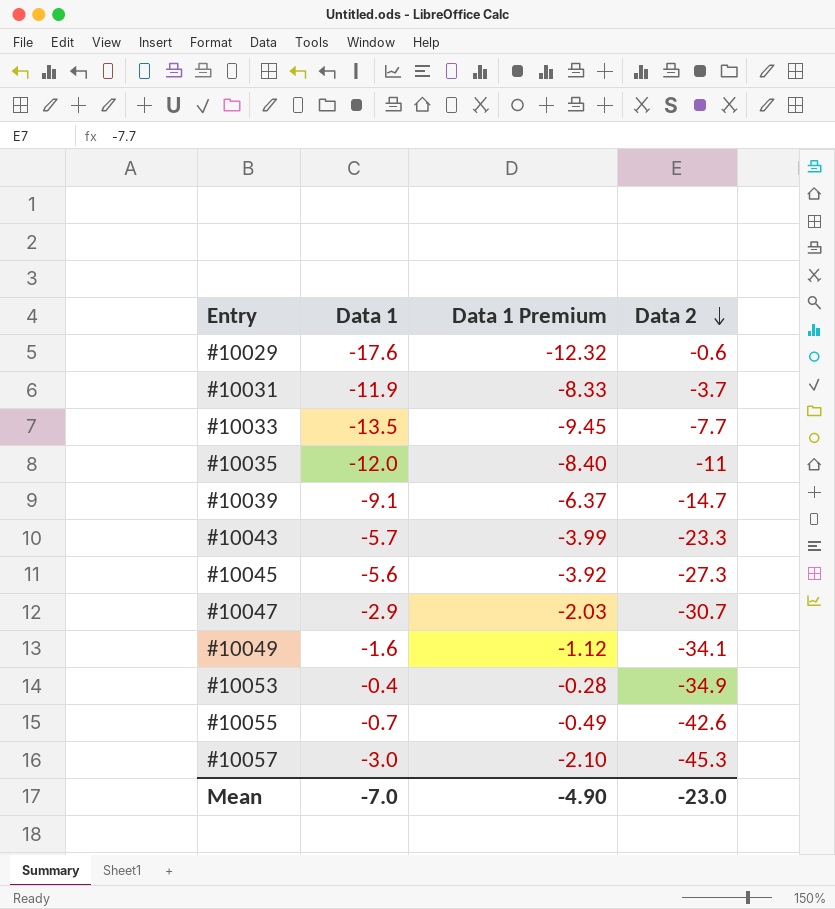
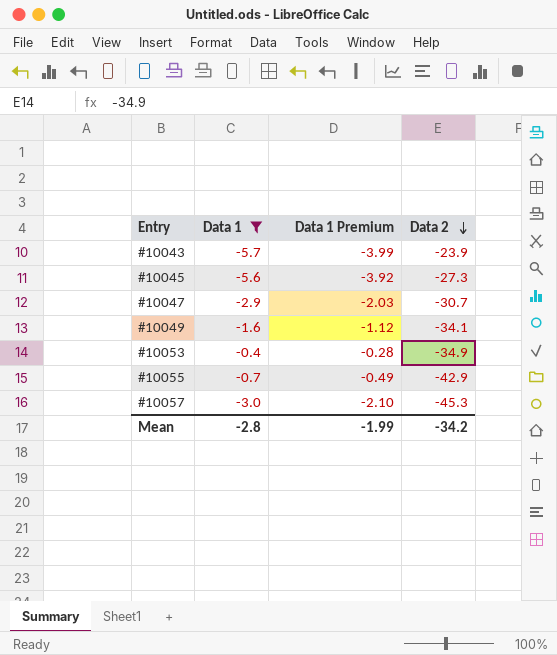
filter: none -> Data 1 >= -5.7
#10043 | Data 2: -23.3 -> -23.9
#10055 | Data 2: -42.6 -> -42.9
Mean | Data 1: -7.0 -> -2.8
Mean | Data 1 Premium: -4.90 -> -1.99
Mean | Data 2: -23.0 -> -34.2

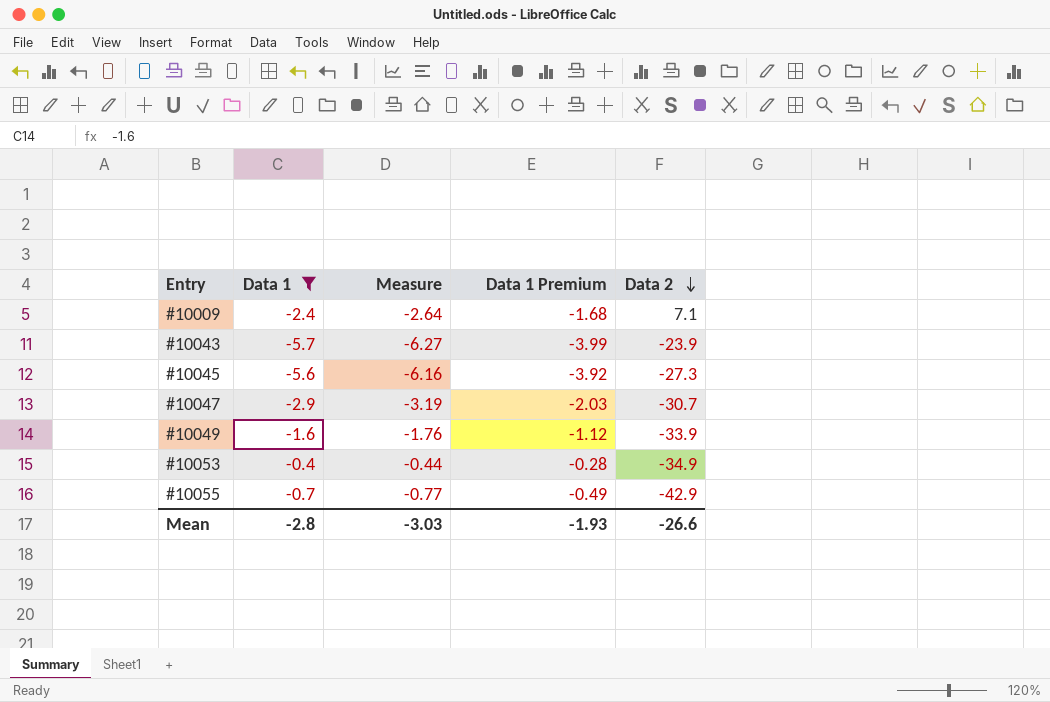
column Measure | formula: none -> [Data 1] * 1.1
row #10057: -3.0 | -2.10 | -45.3 -> none
row #10009: none -> -2.4 | -2.64 | -1.68 | 7.1
#10049 | Data 2: -34.1 -> -33.9
Mean | Data 1 Premium: -1.99 -> -1.93
Mean | Data 2: -34.2 -> -26.6

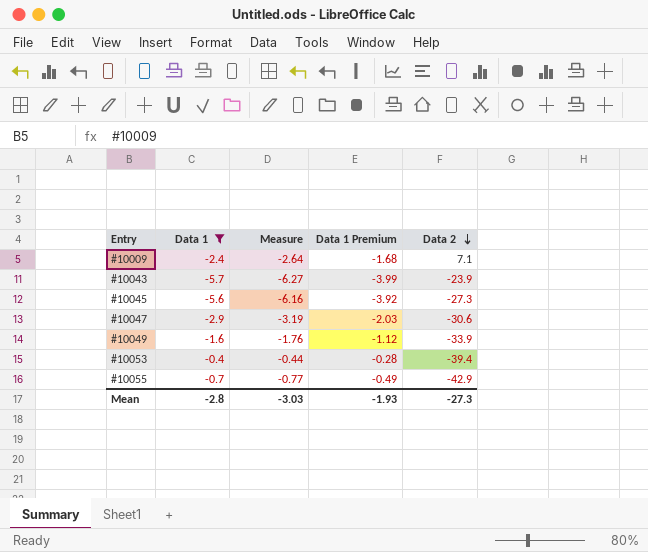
#10047 | Data 2: -30.7 -> -30.6
#10053 | Data 2: -34.9 -> -39.4
Mean | Data 2: -26.6 -> -27.3

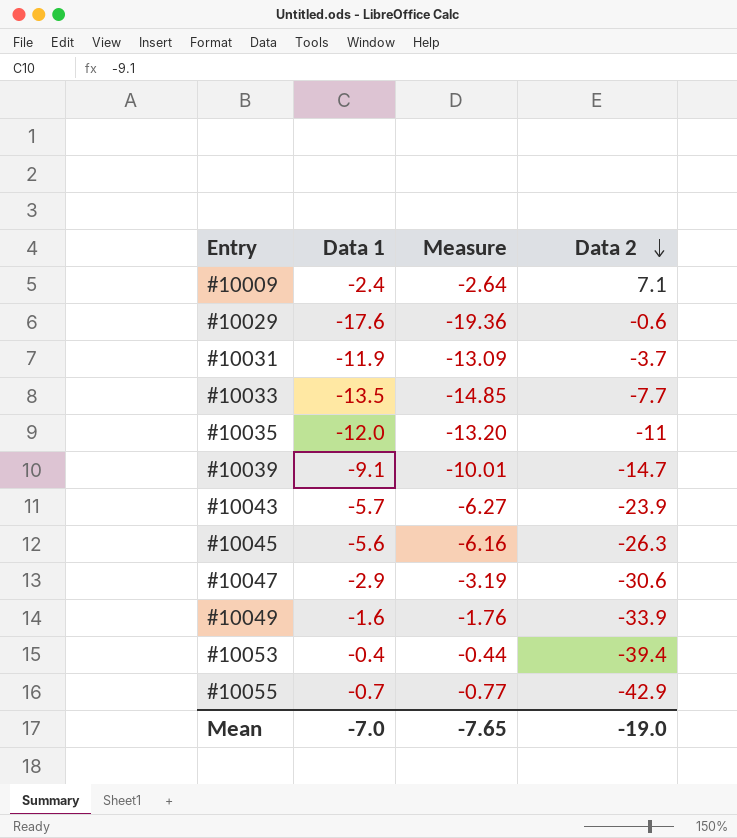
filter: Data 1 >= -5.7 -> none
column Data 1 Premium | formula: [Data 1] * 0.7 -> none
#10045 | Data 2: -27.3 -> -26.3
Mean | Data 1: -2.8 -> -7.0
Mean | Measure: -3.03 -> -7.65
Mean | Data 2: -27.3 -> -19.0

